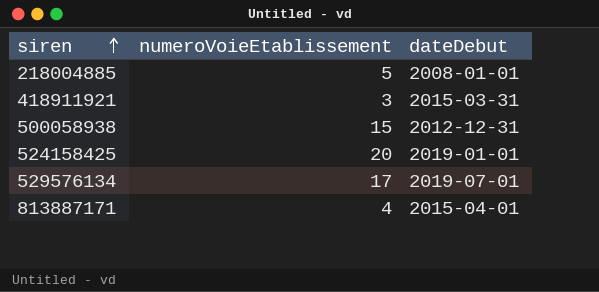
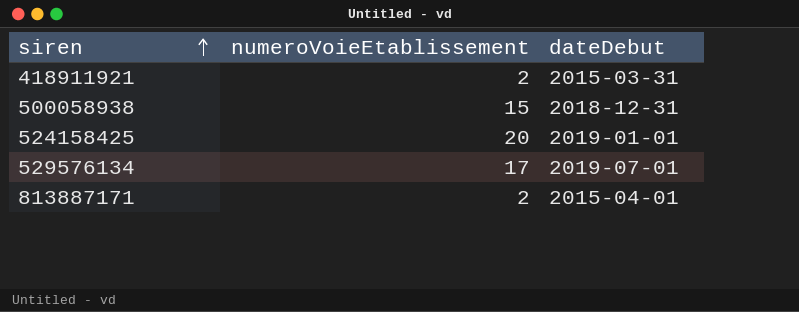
row 218004885: 5 | 2008-01-01 -> none
418911921 | numeroVoieEtablissement: 3 -> 2
500058938 | dateDebut: 2012-12-31 -> 2018-12-31
813887171 | numeroVoieEtablissement: 4 -> 2

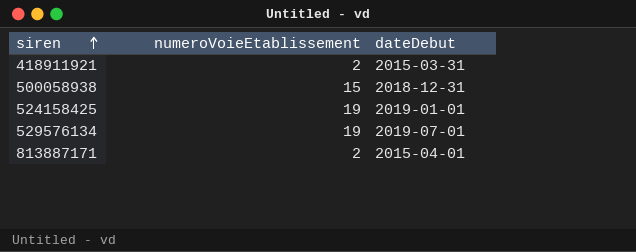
524158425 | numeroVoieEtablissement: 20 -> 19
529576134 | numeroVoieEtablissement: 17 -> 19

